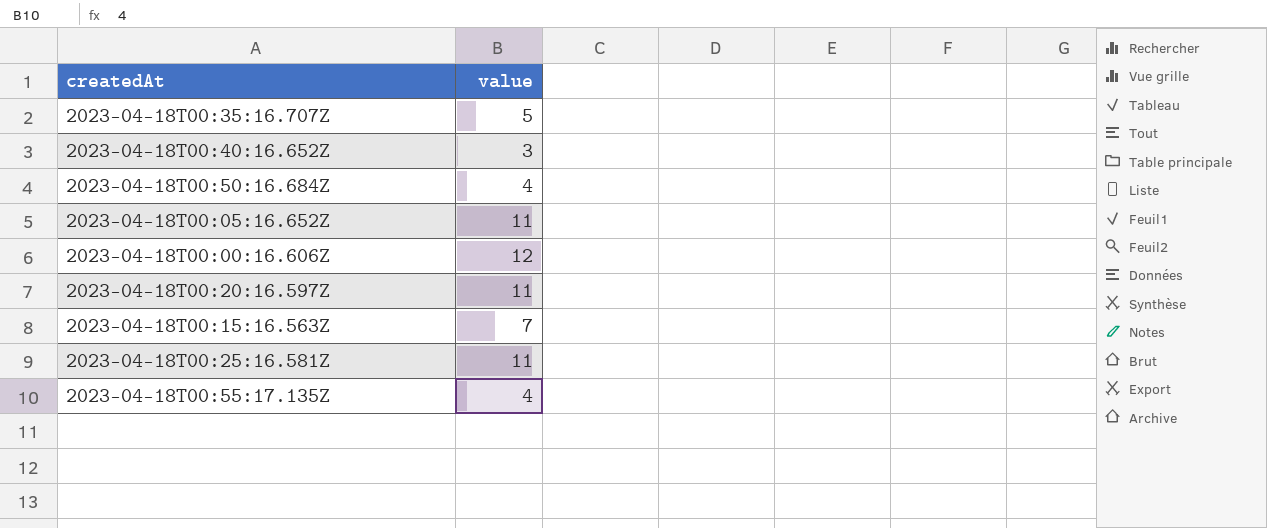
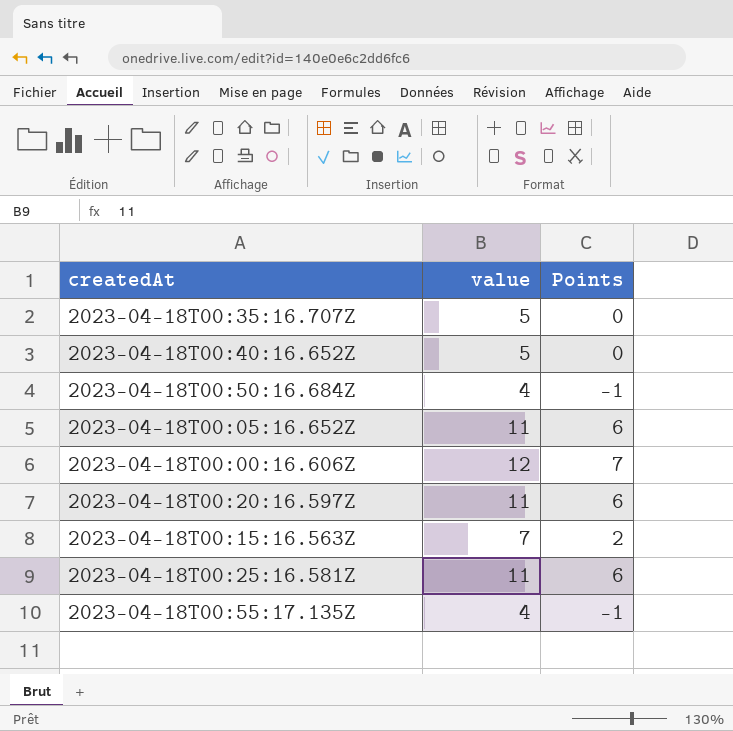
column Points | formula: none -> [value] - 5
2023-04-18T00:40:16.652Z | value: 3 -> 5

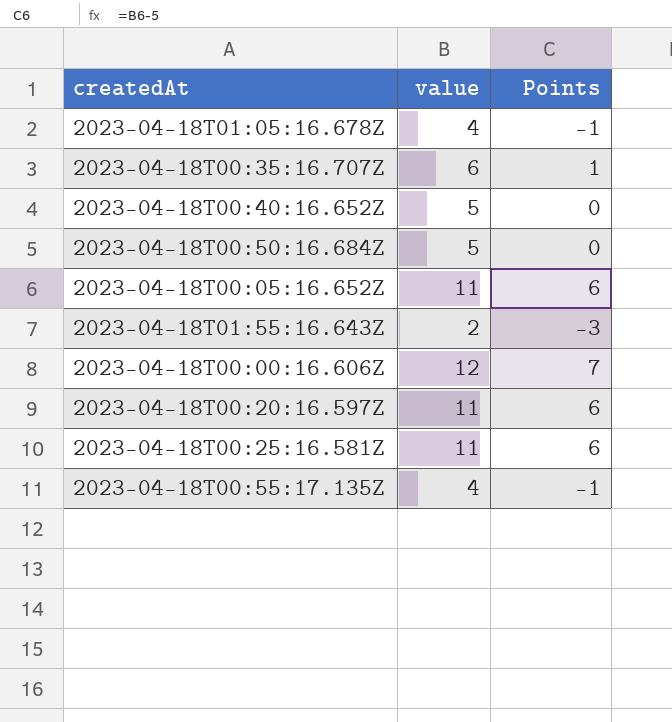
row 2023-04-18T00:15:16.563Z: 7 | 2 -> none
row 2023-04-18T01:05:16.678Z: none -> 4 | -1
2023-04-18T00:35:16.707Z | value: 5 -> 6
2023-04-18T00:35:16.707Z | Points: 0 -> 1
2023-04-18T00:50:16.684Z | value: 4 -> 5
2023-04-18T00:50:16.684Z | Points: -1 -> 0
row 2023-04-18T01:55:16.643Z: none -> 2 | -3

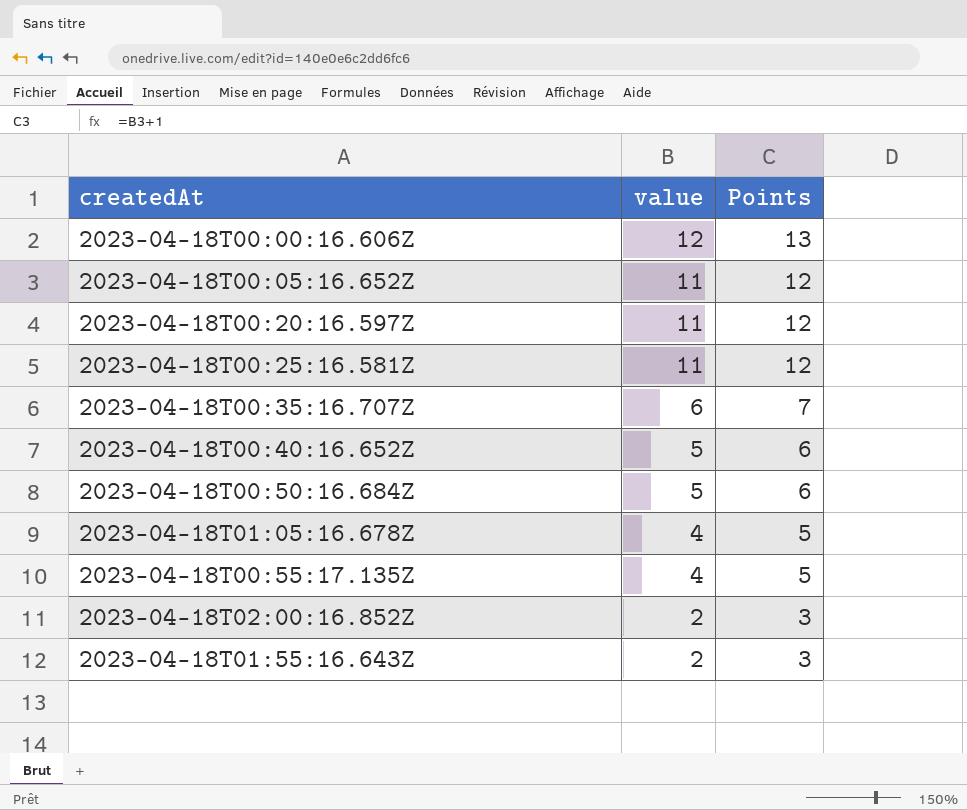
row order: none -> value descending
column Points | formula: [value] - 5 -> [value] + 1
row 2023-04-18T02:00:16.852Z: none -> 2 | 3

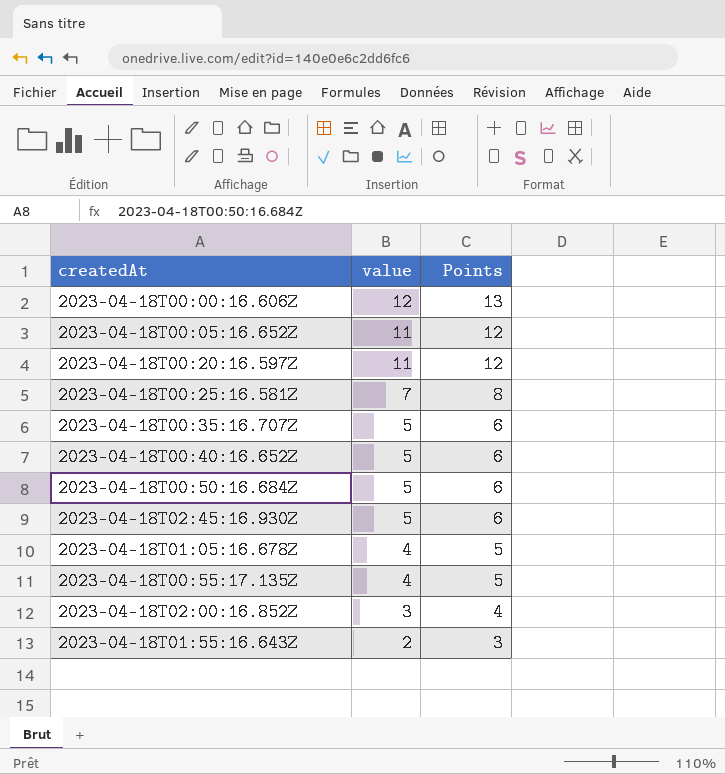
2023-04-18T00:25:16.581Z | value: 11 -> 7
2023-04-18T00:25:16.581Z | Points: 12 -> 8
2023-04-18T00:35:16.707Z | value: 6 -> 5
2023-04-18T00:35:16.707Z | Points: 7 -> 6
row 2023-04-18T02:45:16.930Z: none -> 5 | 6
2023-04-18T02:00:16.852Z | value: 2 -> 3
2023-04-18T02:00:16.852Z | Points: 3 -> 4

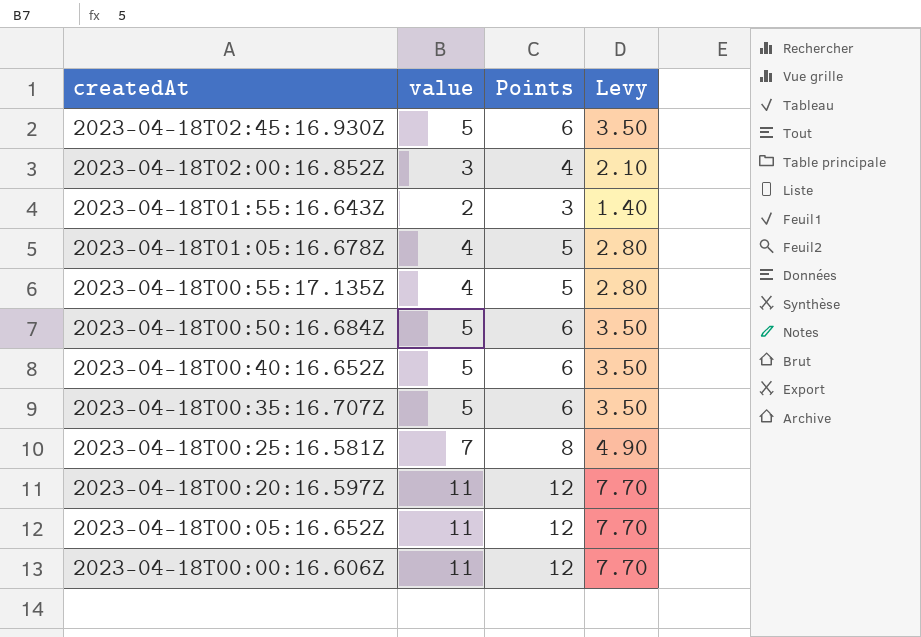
row order: value descending -> createdAt descending
column Levy | formula: none -> [value] * 0.7
2023-04-18T00:00:16.606Z | value: 12 -> 11
2023-04-18T00:00:16.606Z | Points: 13 -> 12

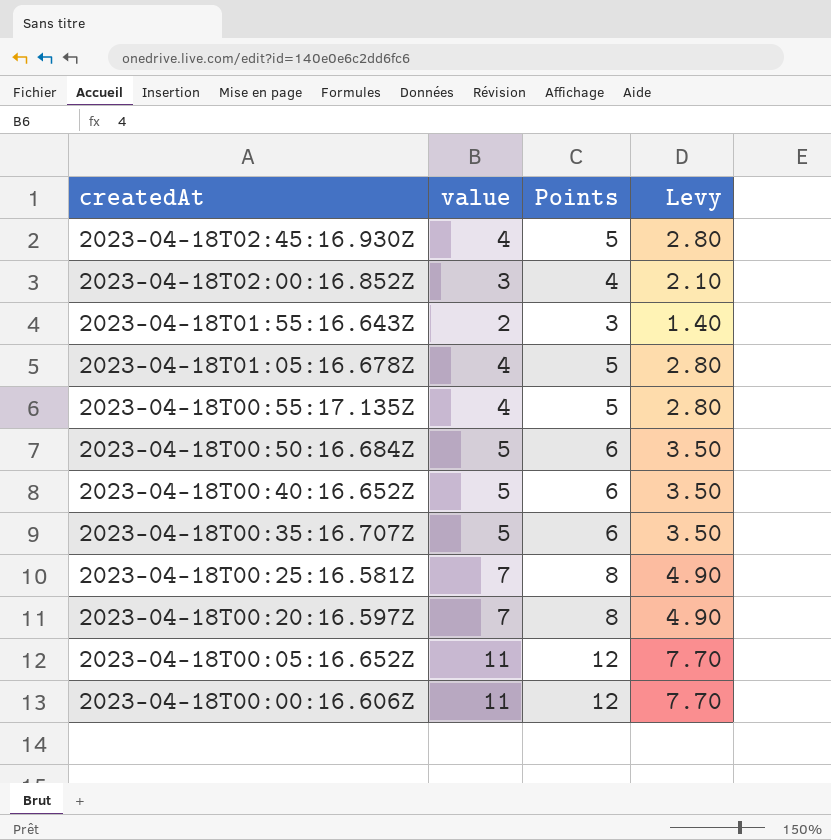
2023-04-18T02:45:16.930Z | value: 5 -> 4
2023-04-18T02:45:16.930Z | Points: 6 -> 5
2023-04-18T02:45:16.930Z | Levy: 3.50 -> 2.80
2023-04-18T00:20:16.597Z | value: 11 -> 7
2023-04-18T00:20:16.597Z | Points: 12 -> 8
2023-04-18T00:20:16.597Z | Levy: 7.70 -> 4.90

